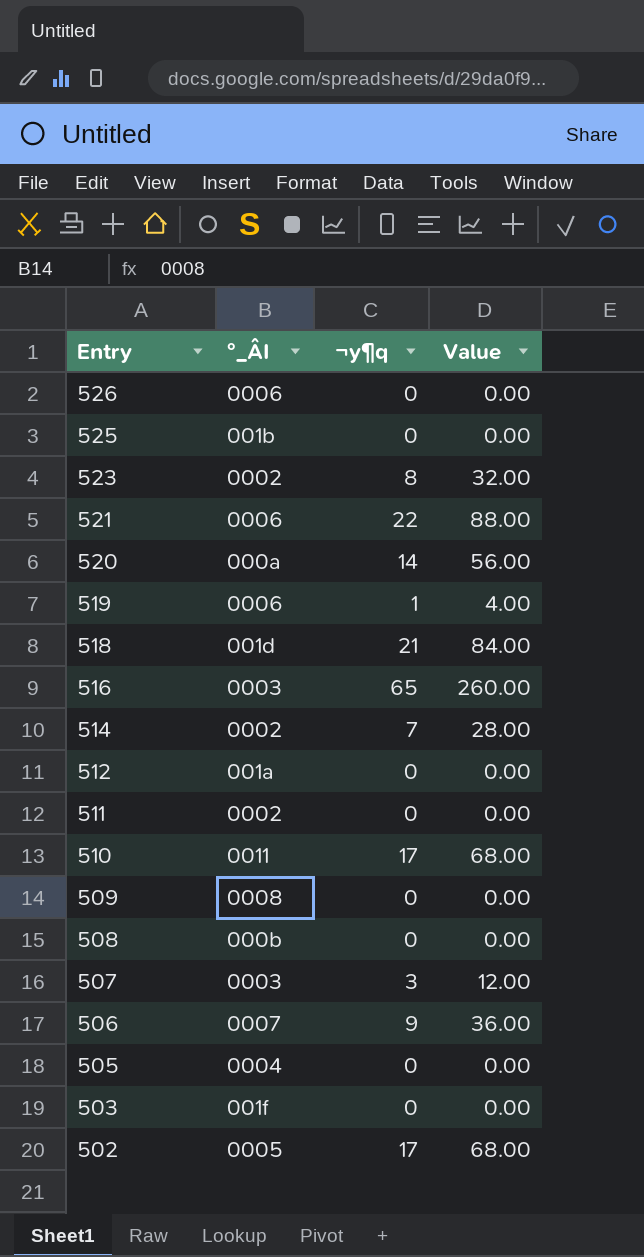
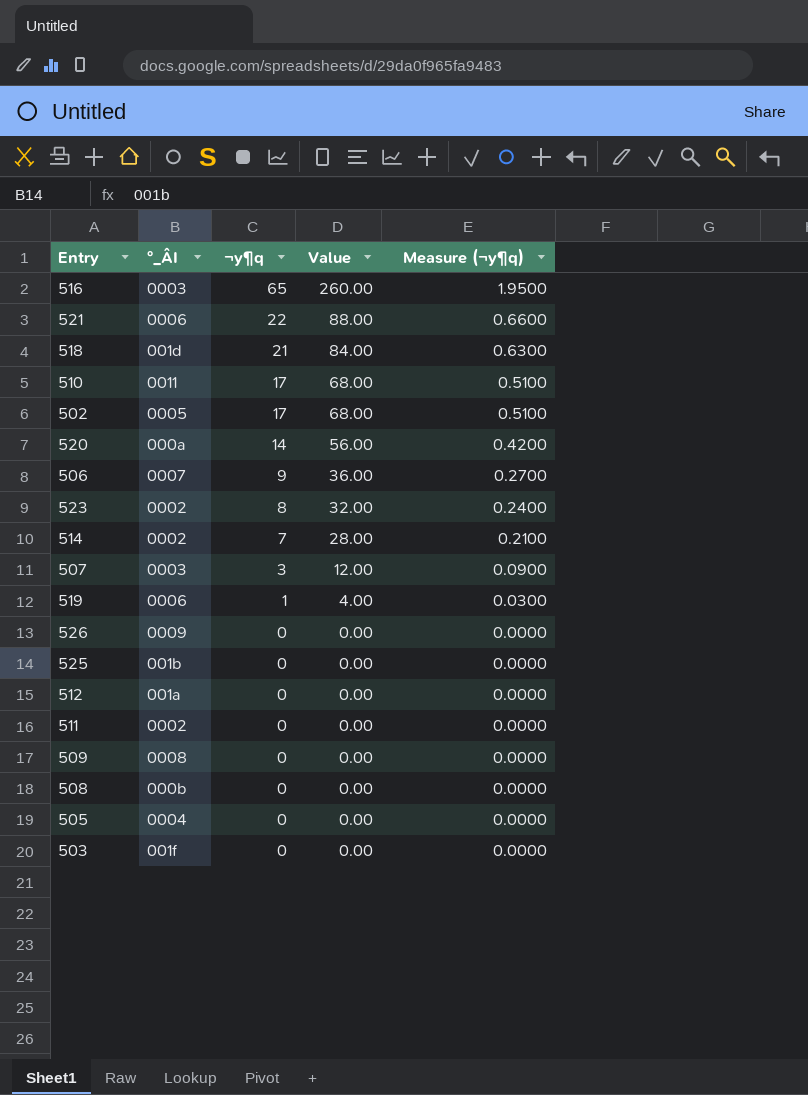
row order: Entry descending -> ¬y¶q descending
column Measure (¬y¶q) | formula: none -> [¬y¶q] * 0.03
526 | °_ÂI: 0006 -> 0009

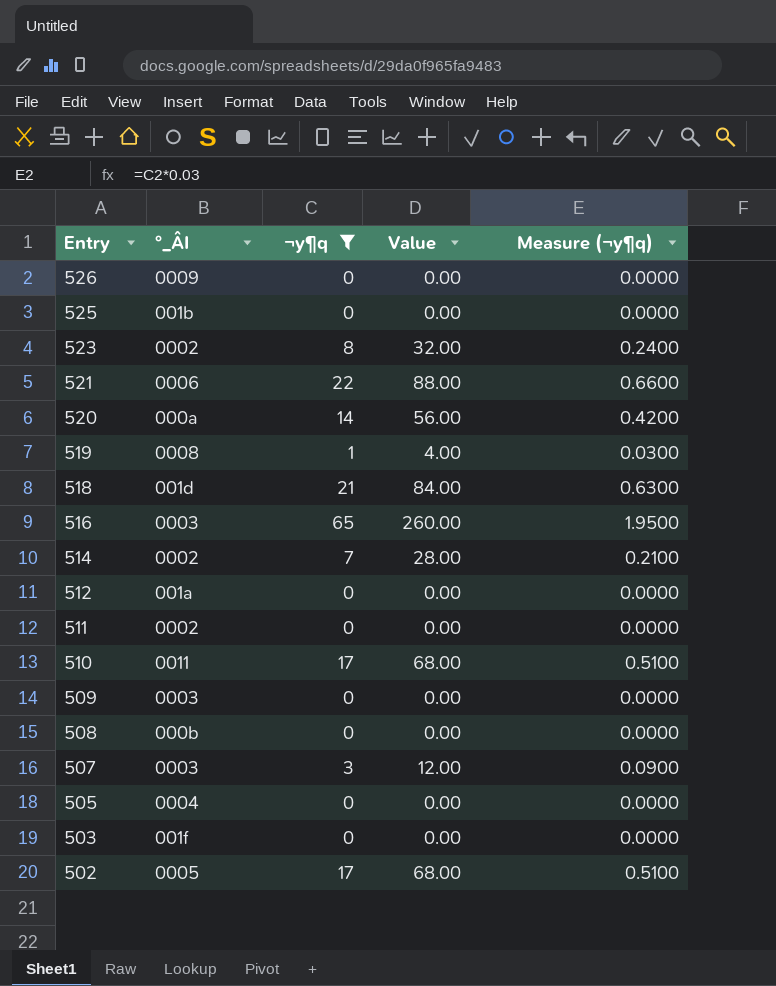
filter: none -> ¬y¶q != 9
row order: ¬y¶q descending -> Entry descending
519 | °_ÂI: 0006 -> 0008
509 | °_ÂI: 0008 -> 0003

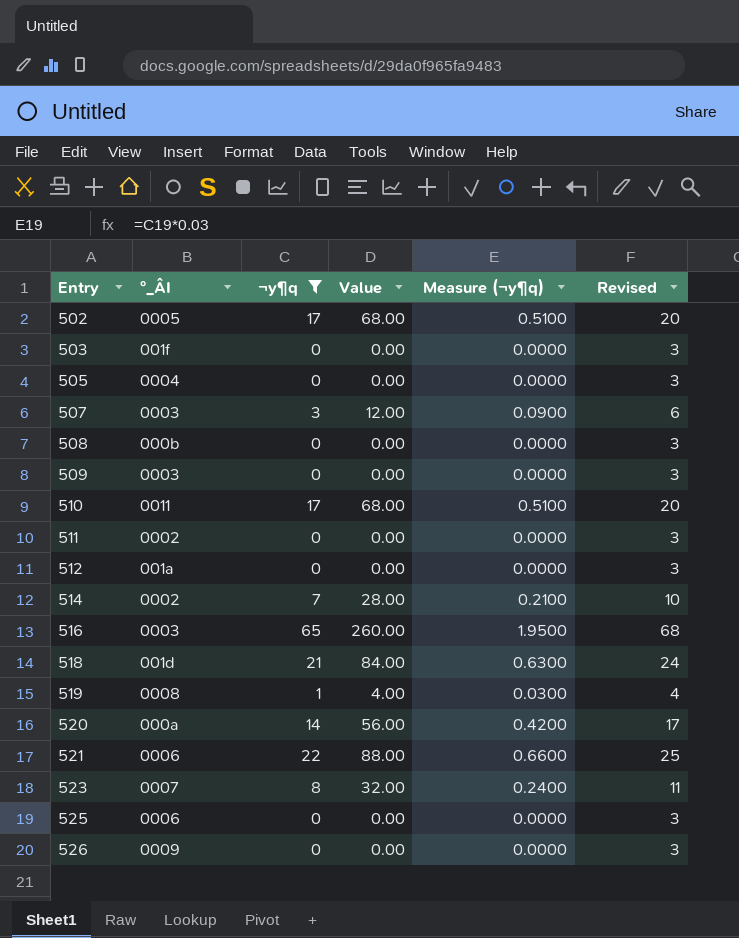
row order: Entry descending -> Entry ascending
column Revised | formula: none -> [¬y¶q] + 3
523 | °_ÂI: 0002 -> 0007
525 | °_ÂI: 001b -> 0006

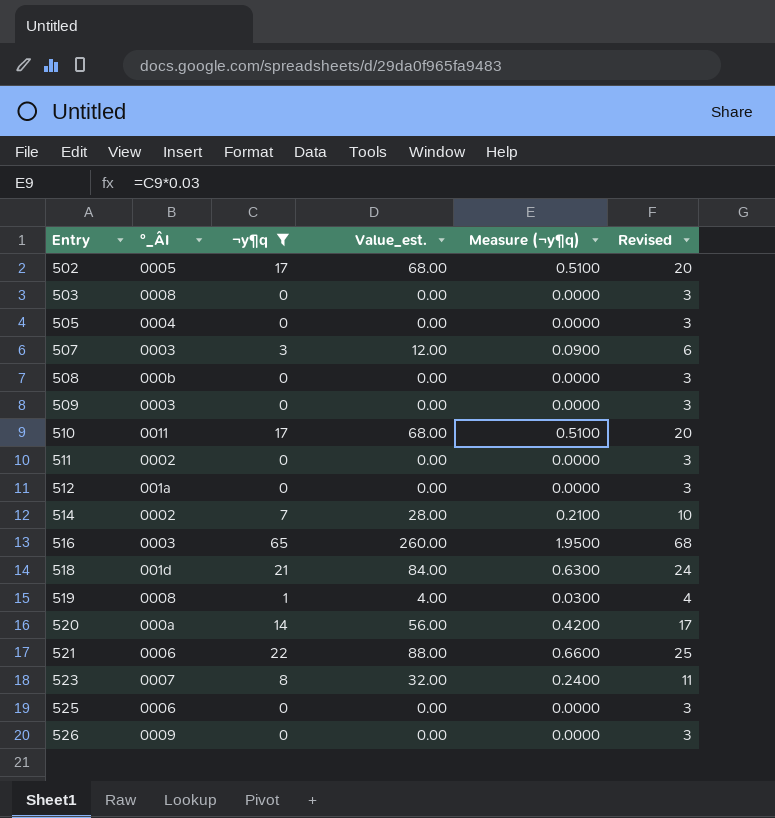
column name: Value -> Value_est.
503 | °_ÂI: 001f -> 0008

